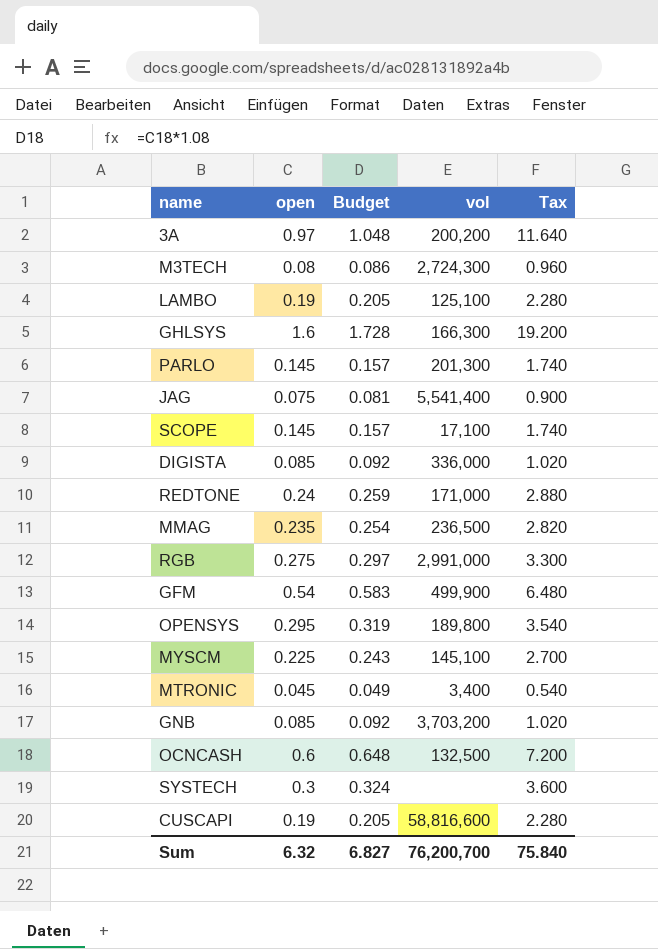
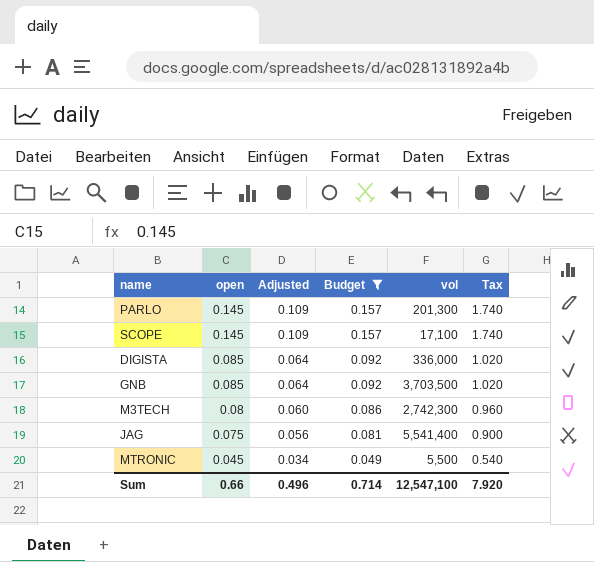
filter: none -> Budget <= 0.157
row order: none -> open descending
column Adjusted | formula: none -> [open] * 0.75
GNB | vol: 3,703,200 -> 3,703,500
M3TECH | vol: 2,724,300 -> 2,742,300
MTRONIC | vol: 3,400 -> 5,500
Sum | open: 6.32 -> 0.66
Sum | Budget: 6.827 -> 0.714
Sum | vol: 76,200,700 -> 12,547,100
Sum | Tax: 75.840 -> 7.920

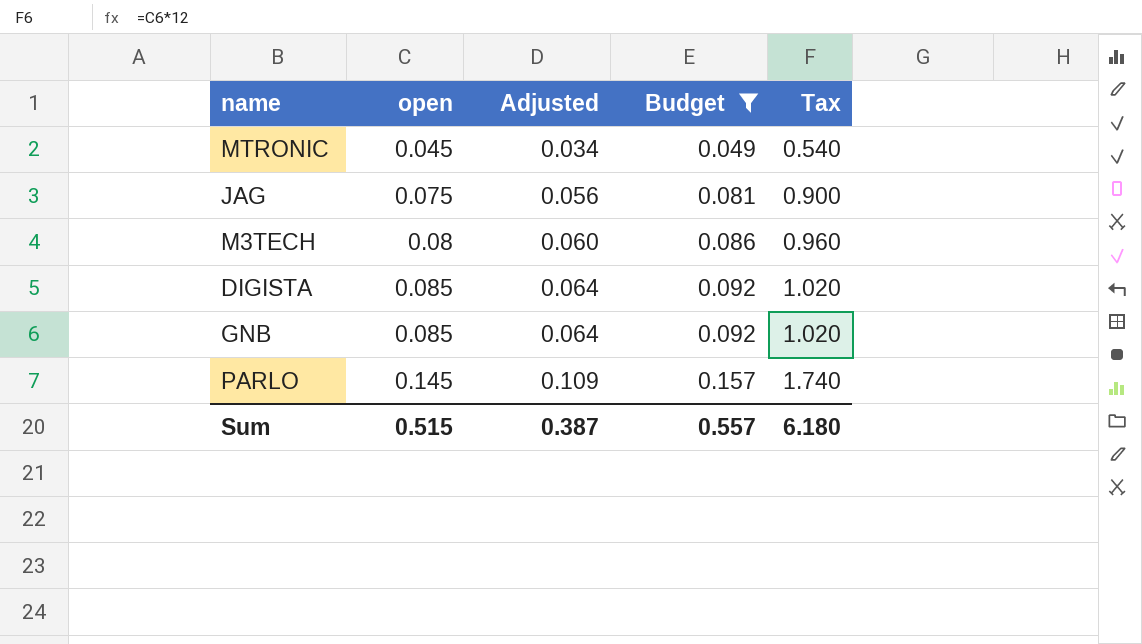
row order: open descending -> open ascending
column vol | position: 5 -> none
row SCOPE: 0.145 | 0.109 | 0.157 | 17,100 | 1.740 -> none
Sum | open: 0.66 -> 0.515
Sum | Adjusted: 0.496 -> 0.387
Sum | Budget: 0.714 -> 0.557
Sum | Tax: 7.920 -> 6.180

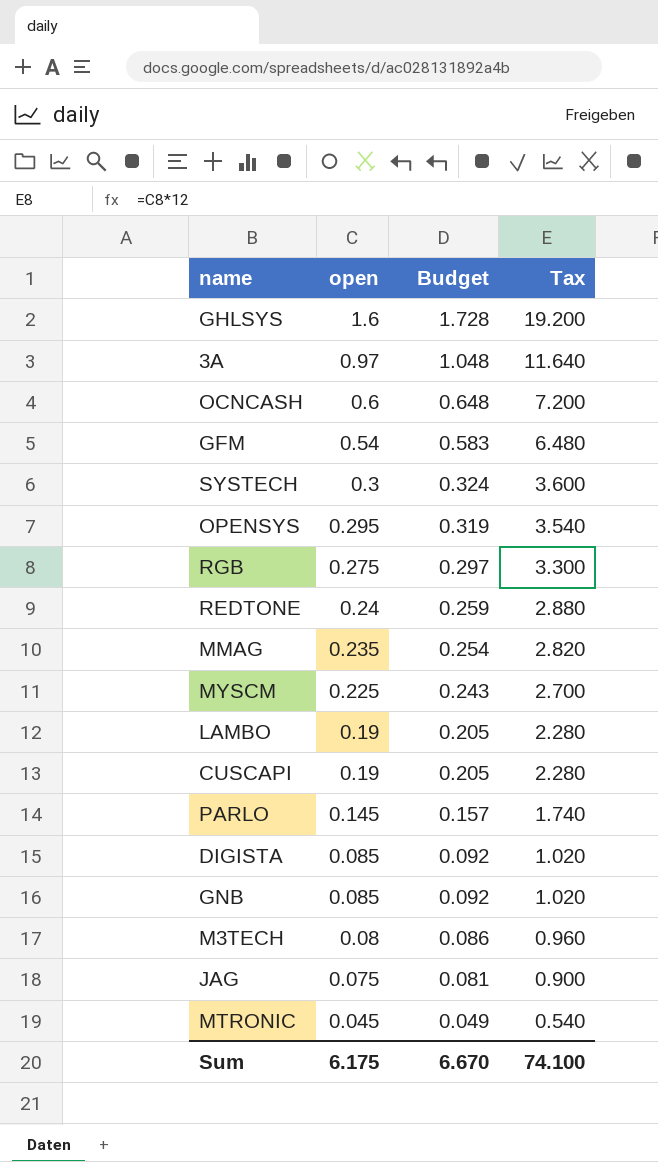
filter: Budget <= 0.157 -> none
row order: open ascending -> open descending
column Adjusted | formula: [open] * 0.75 -> none
Sum | open: 0.515 -> 6.175
Sum | Budget: 0.557 -> 6.670
Sum | Tax: 6.180 -> 74.100

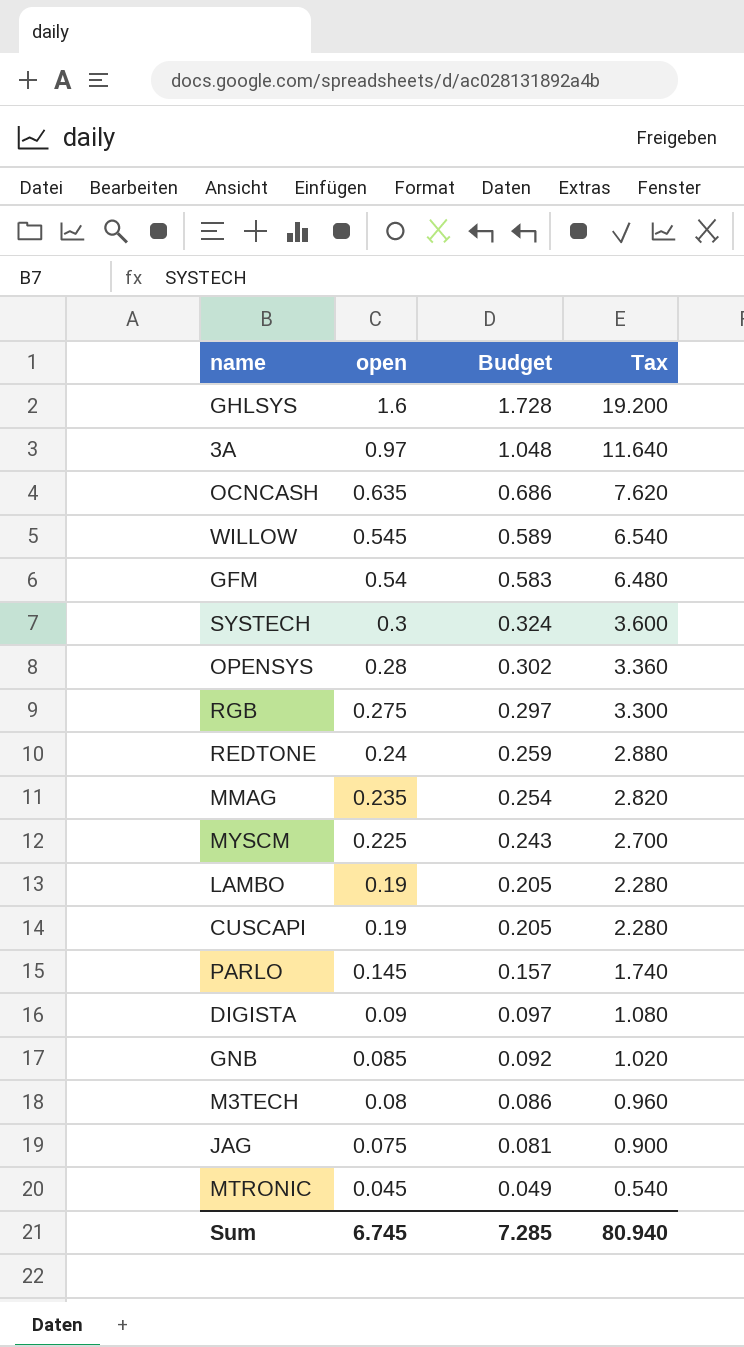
OCNCASH | open: 0.6 -> 0.635
OCNCASH | Budget: 0.648 -> 0.686
OCNCASH | Tax: 7.200 -> 7.620
row WILLOW: none -> 0.545 | 0.589 | 6.540
OPENSYS | open: 0.295 -> 0.28
OPENSYS | Budget: 0.319 -> 0.302
OPENSYS | Tax: 3.540 -> 3.360
DIGISTA | open: 0.085 -> 0.09
DIGISTA | Budget: 0.092 -> 0.097
DIGISTA | Tax: 1.020 -> 1.080
Sum | open: 6.175 -> 6.745
Sum | Budget: 6.670 -> 7.285
Sum | Tax: 74.100 -> 80.940

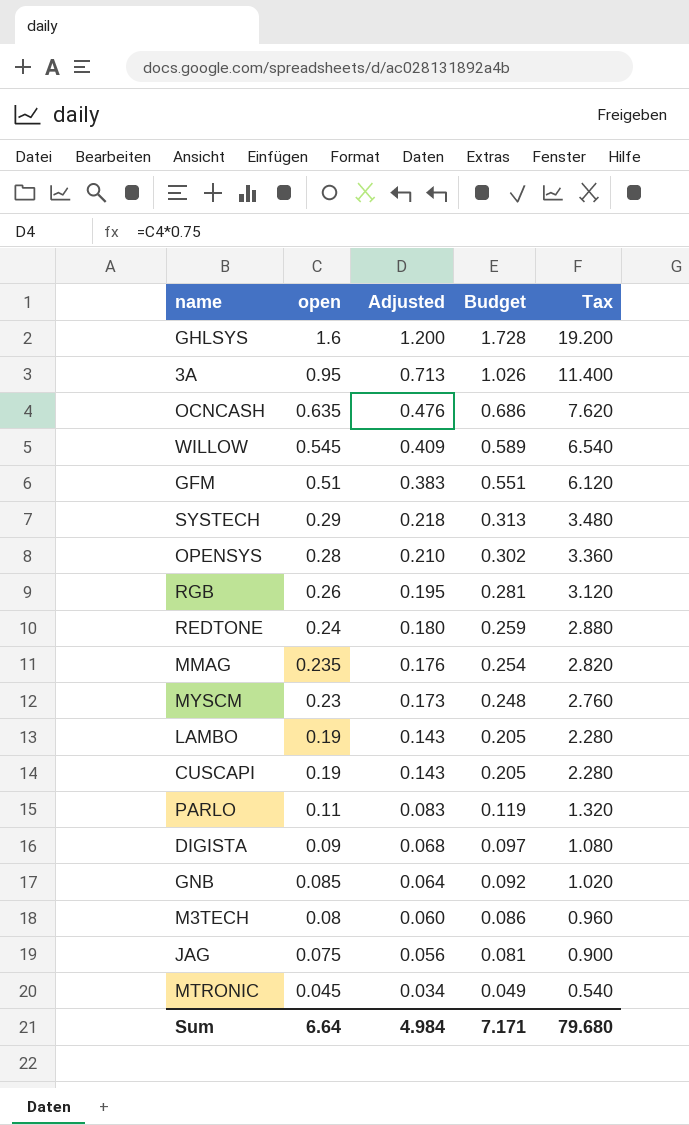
column Adjusted | formula: none -> [open] * 0.75
3A | open: 0.97 -> 0.95
3A | Budget: 1.048 -> 1.026
3A | Tax: 11.640 -> 11.400
GFM | open: 0.54 -> 0.51
GFM | Budget: 0.583 -> 0.551
GFM | Tax: 6.480 -> 6.120
SYSTECH | open: 0.3 -> 0.29
SYSTECH | Budget: 0.324 -> 0.313
SYSTECH | Tax: 3.600 -> 3.480
RGB | open: 0.275 -> 0.26
RGB | Budget: 0.297 -> 0.281
RGB | Tax: 3.300 -> 3.120
MYSCM | open: 0.225 -> 0.23
MYSCM | Budget: 0.243 -> 0.248
MYSCM | Tax: 2.700 -> 2.760
PARLO | open: 0.145 -> 0.11
PARLO | Budget: 0.157 -> 0.119
PARLO | Tax: 1.740 -> 1.320
Sum | open: 6.745 -> 6.64
Sum | Budget: 7.285 -> 7.171
Sum | Tax: 80.940 -> 79.680

